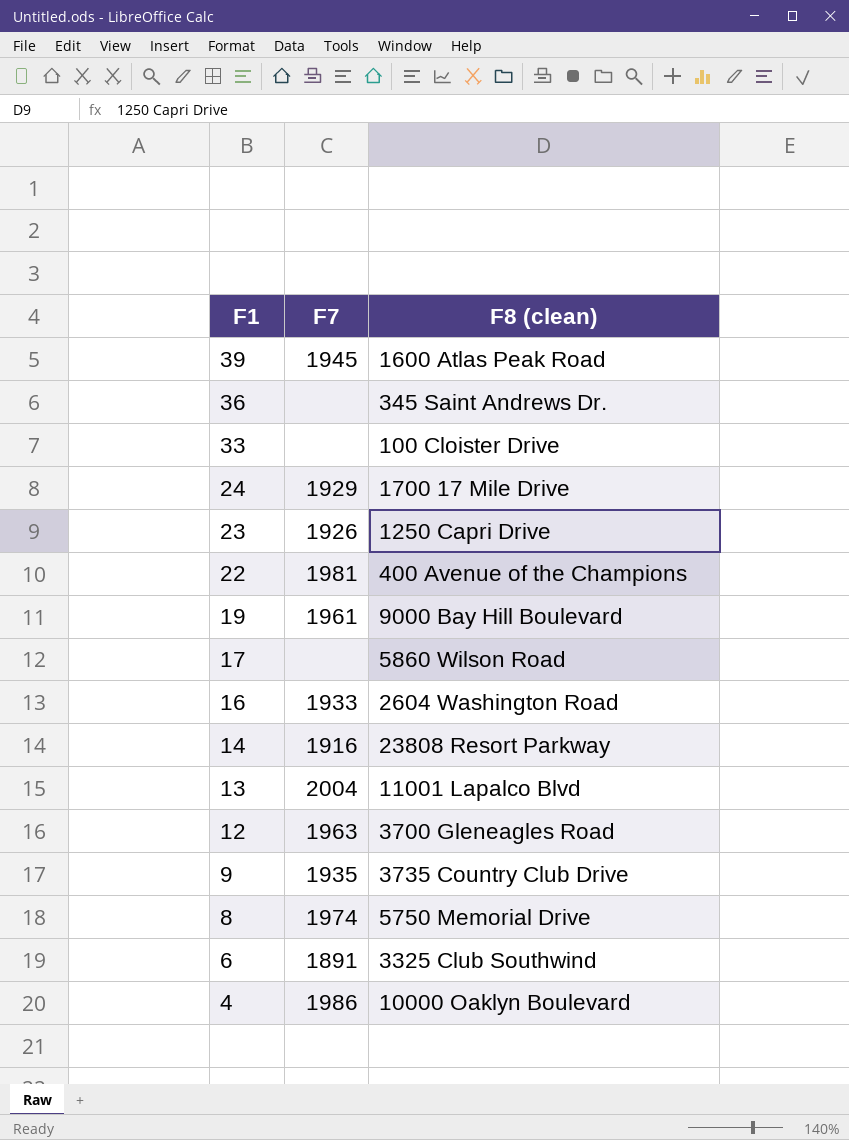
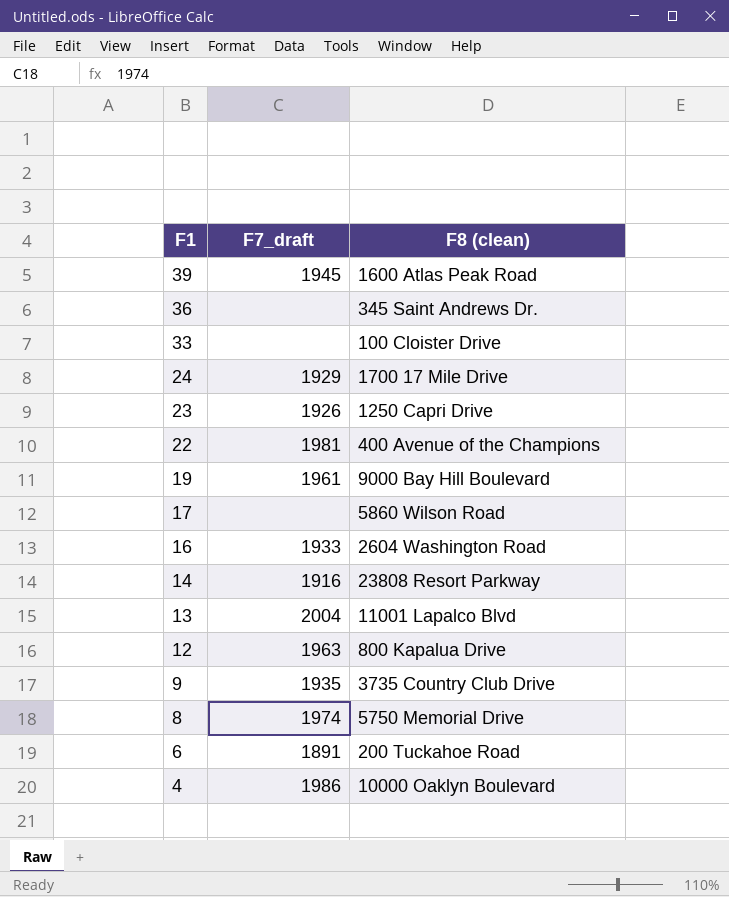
column name: F7 -> F7_draft
12 | F8 (clean): 3700 Gleneagles Road -> 800 Kapalua Drive
6 | F8 (clean): 3325 Club Southwind -> 200 Tuckahoe Road

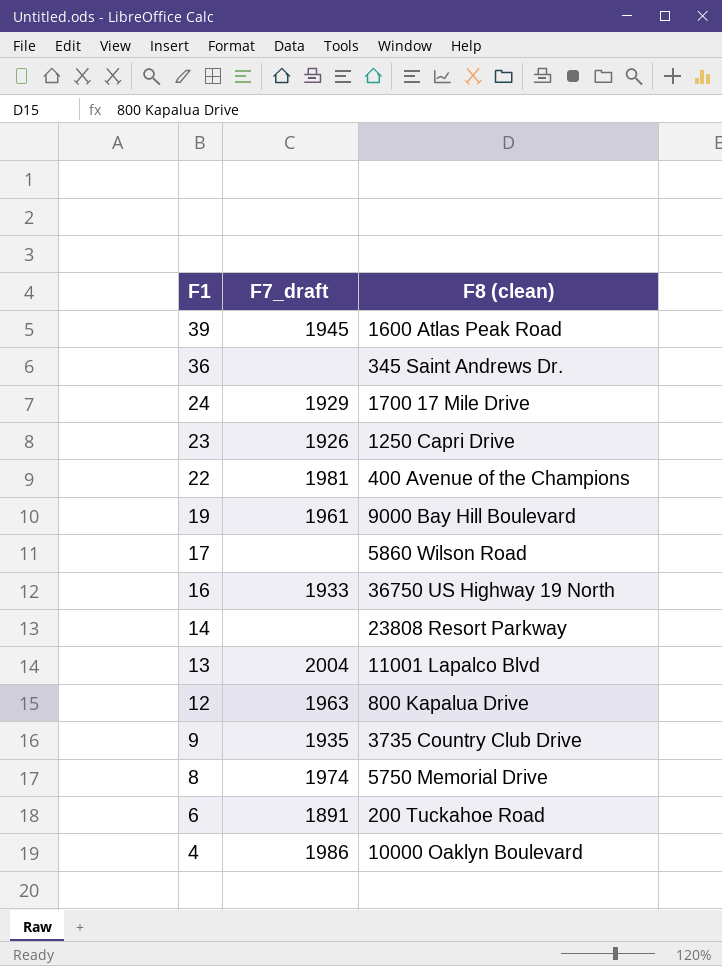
row 33: none | 100 Cloister Drive -> none
16 | F8 (clean): 2604 Washington Road -> 36750 US Highway 19 North
14 | F7_draft: 1916 -> none

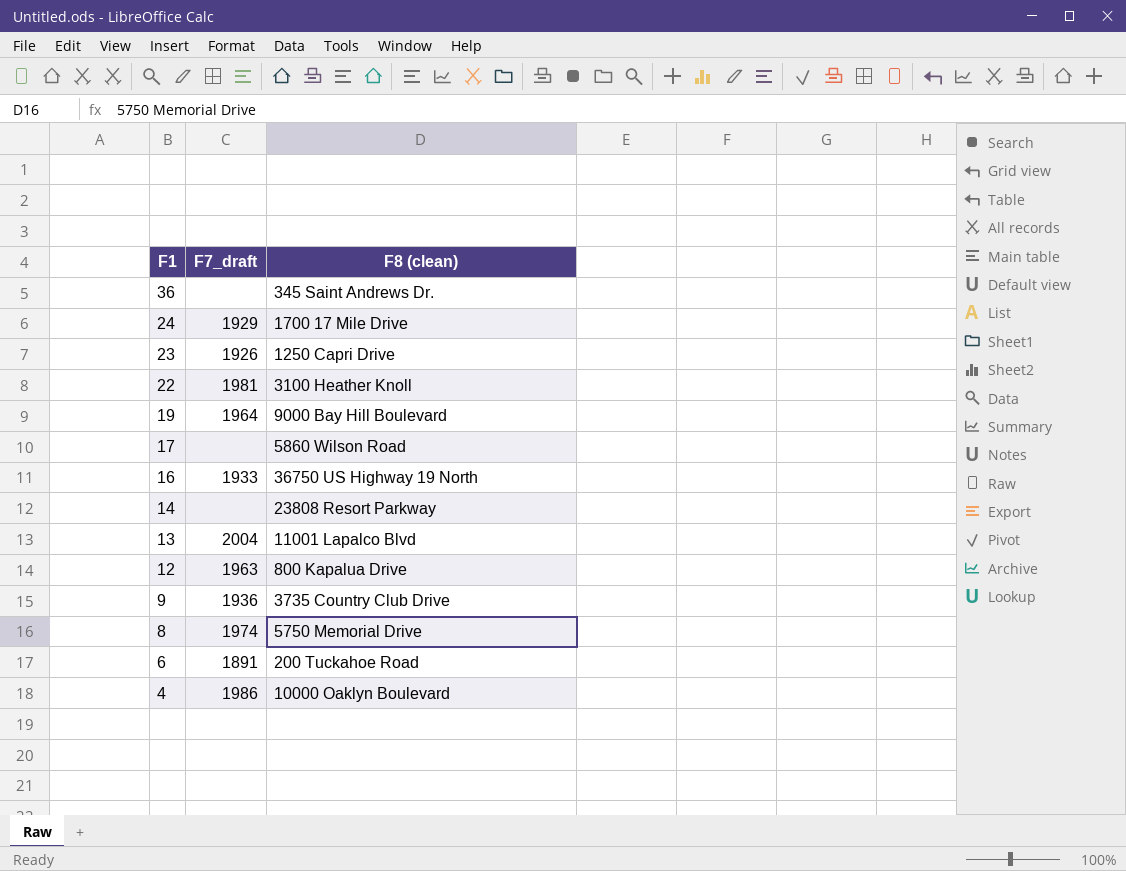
row 39: 1945 | 1600 Atlas Peak Road -> none
22 | F8 (clean): 400 Avenue of the Champions -> 3100 Heather Knoll
19 | F7_draft: 1961 -> 1964
9 | F7_draft: 1935 -> 1936

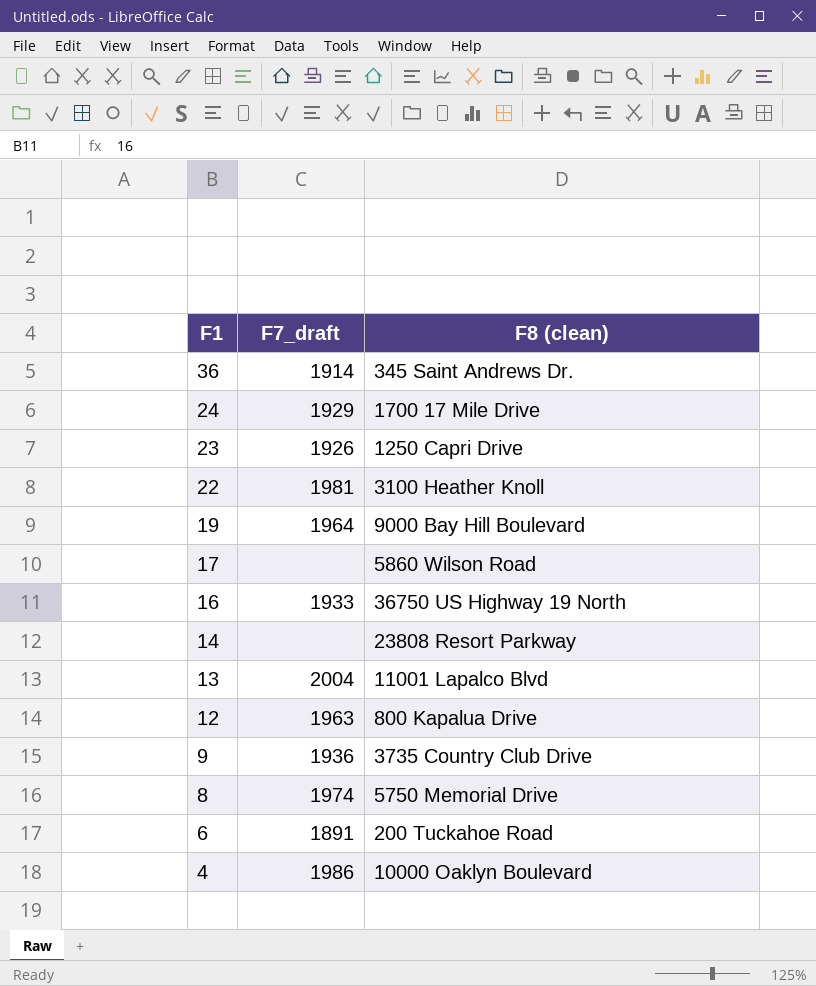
36 | F7_draft: none -> 1914

